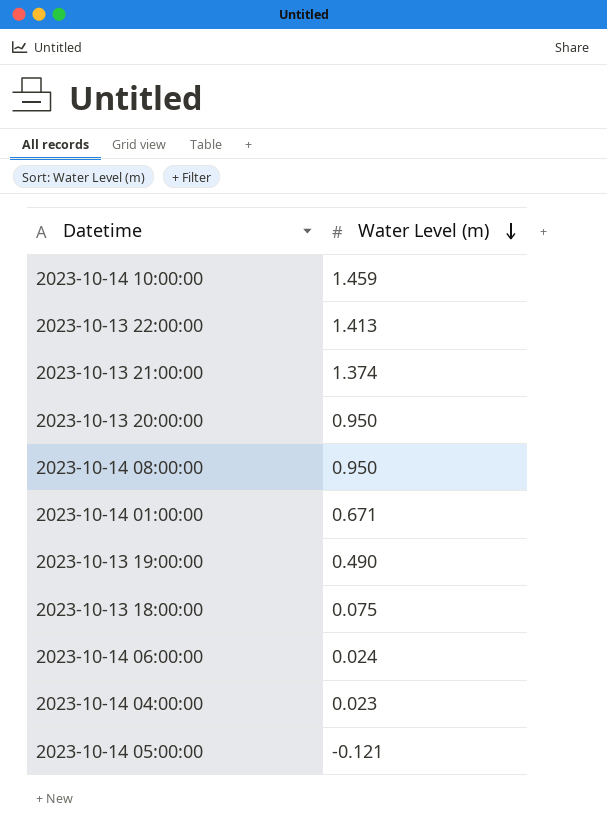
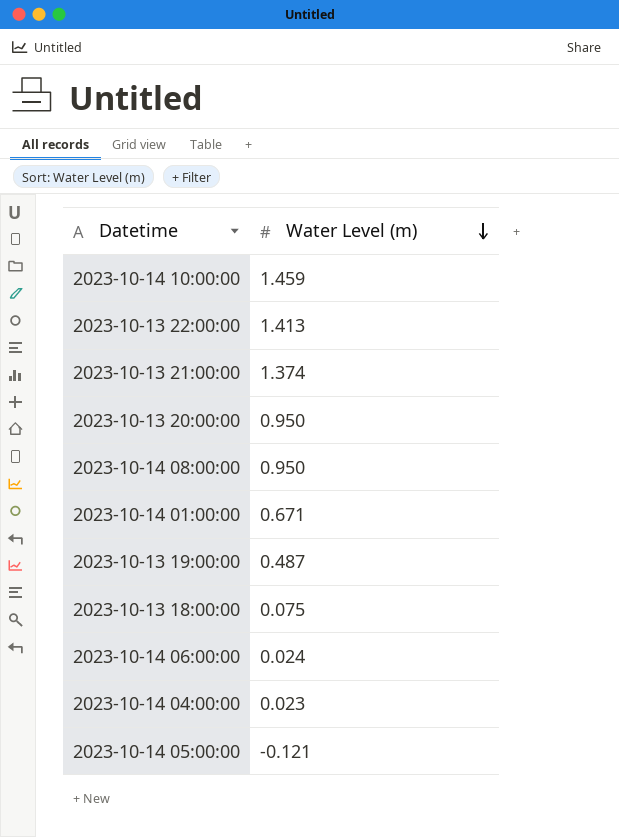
2023-10-13 19:00:00 | Water Level (m): 0.490 -> 0.487

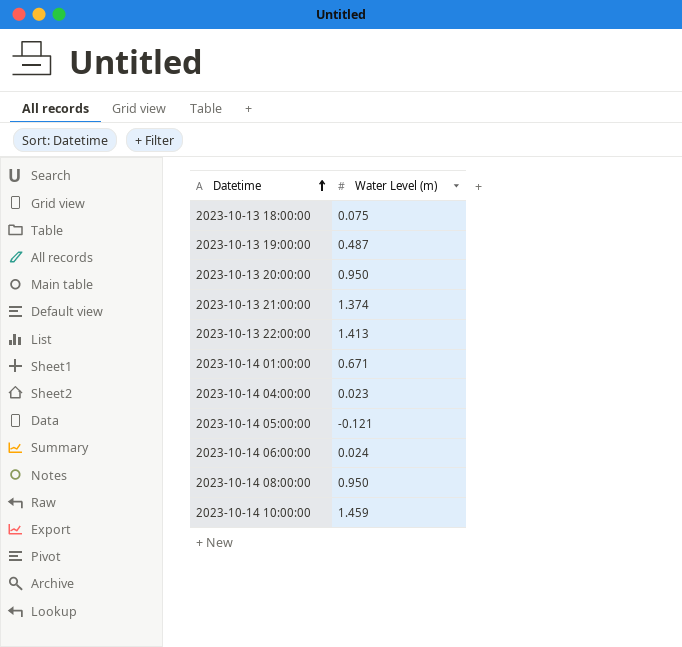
row order: Water Level (m) descending -> Datetime ascending

